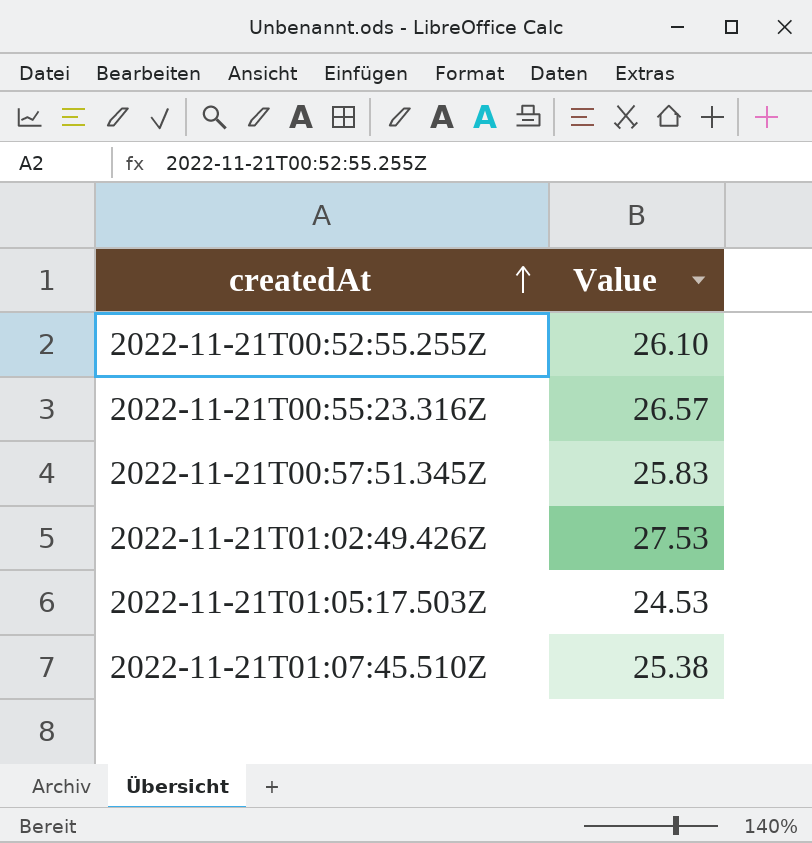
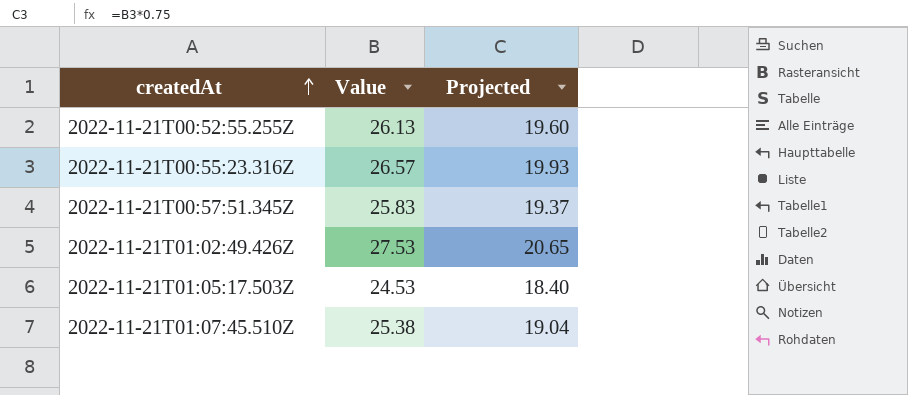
column Projected | formula: none -> [Value] * 0.75
2022-11-21T00:52:55.255Z | Value: 26.10 -> 26.13

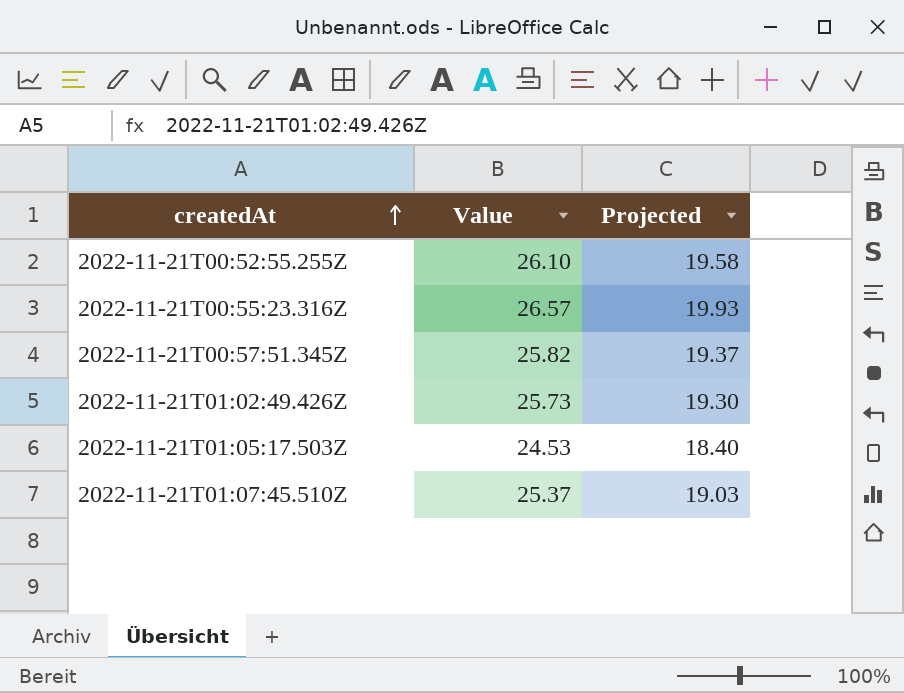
2022-11-21T00:52:55.255Z | Value: 26.13 -> 26.10
2022-11-21T00:52:55.255Z | Projected: 19.60 -> 19.58
2022-11-21T00:57:51.345Z | Value: 25.83 -> 25.82
2022-11-21T01:02:49.426Z | Value: 27.53 -> 25.73
2022-11-21T01:02:49.426Z | Projected: 20.65 -> 19.30
2022-11-21T01:07:45.510Z | Value: 25.38 -> 25.37
2022-11-21T01:07:45.510Z | Projected: 19.04 -> 19.03

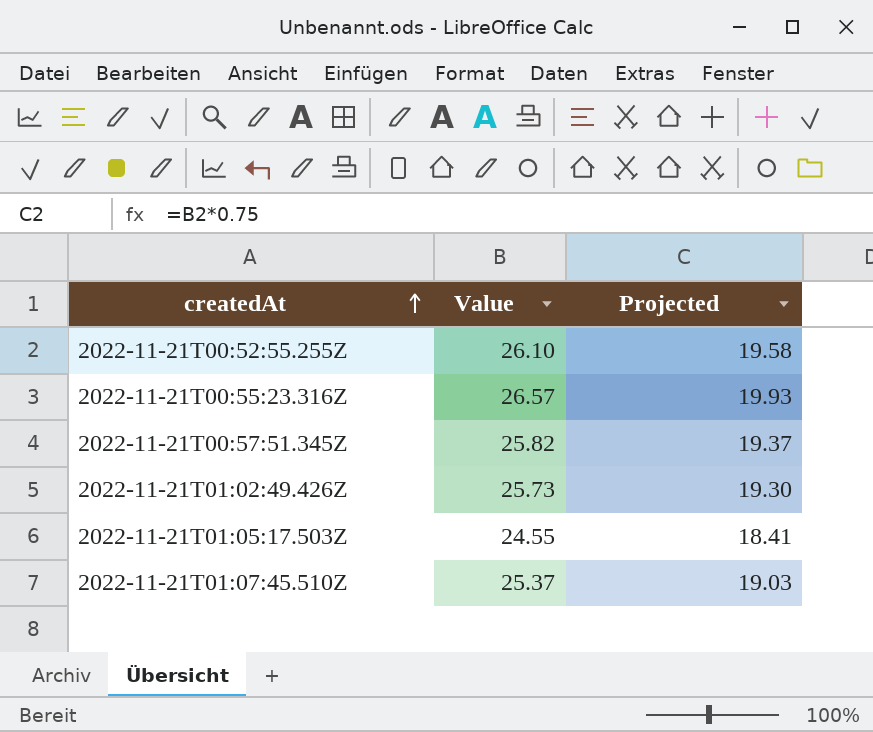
2022-11-21T01:05:17.503Z | Value: 24.53 -> 24.55
2022-11-21T01:05:17.503Z | Projected: 18.40 -> 18.41

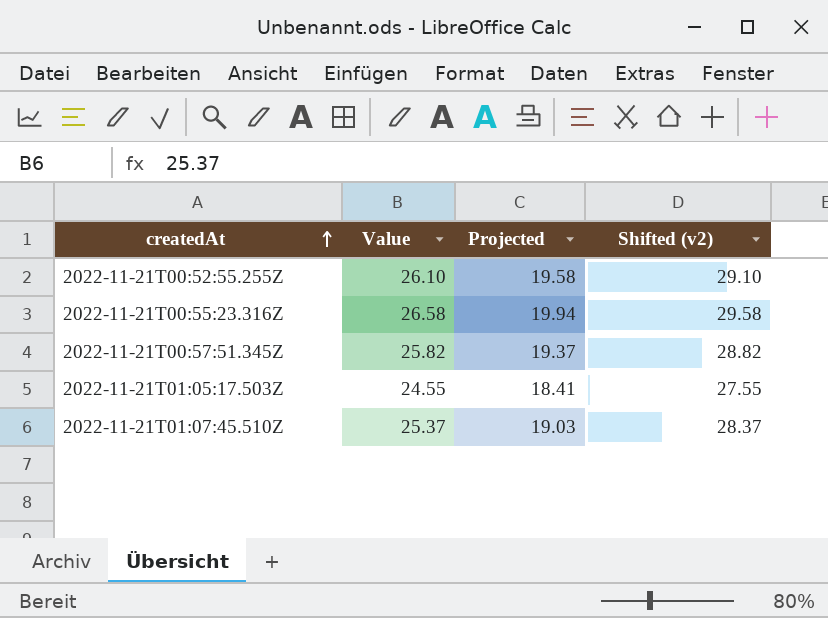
column Shifted (v2) | formula: none -> [Value] + 3
row 2022-11-21T01:02:49.426Z: 25.73 | 19.30 -> none
2022-11-21T00:55:23.316Z | Value: 26.57 -> 26.58
2022-11-21T00:55:23.316Z | Projected: 19.93 -> 19.94

